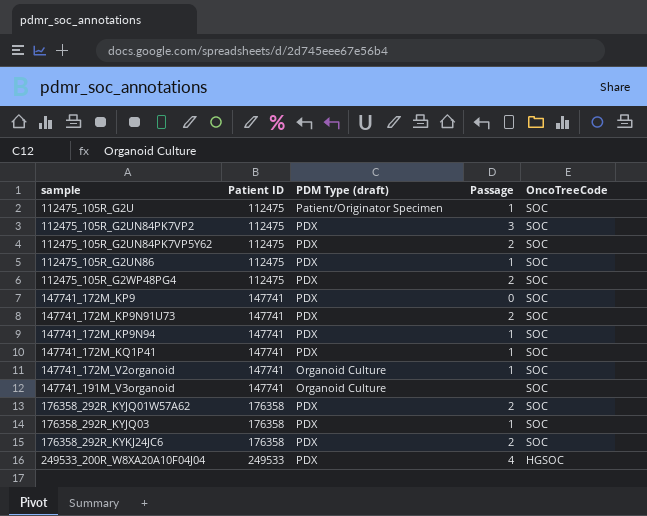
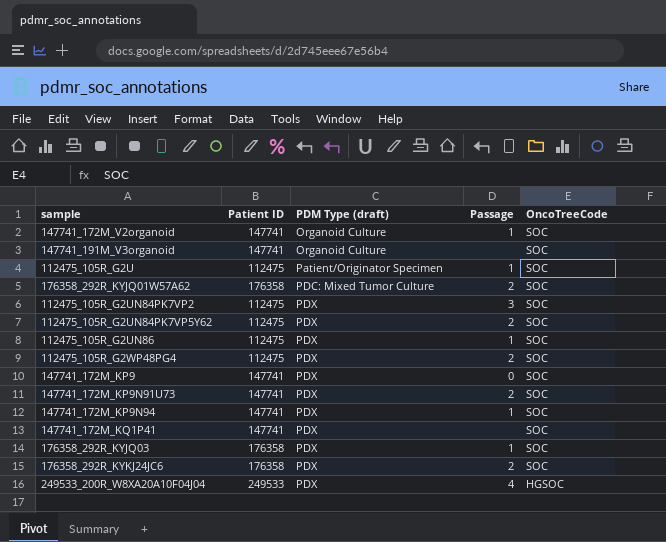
row order: sample ascending -> PDM Type (draft) ascending
176358_292R_KYJQ01W57A62 | PDM Type (draft): PDX -> PDC: Mixed Tumor Culture
147741_172M_KQ1P41 | Passage: 1 -> none

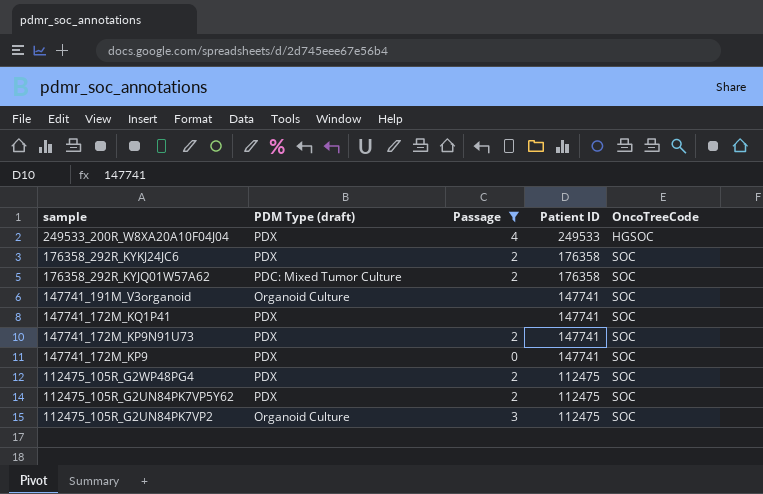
filter: none -> Passage != 1
row order: PDM Type (draft) ascending -> sample descending
column Patient ID | position: 2 -> 4
112475_105R_G2UN84PK7VP2 | PDM Type (draft): PDX -> Organoid Culture

